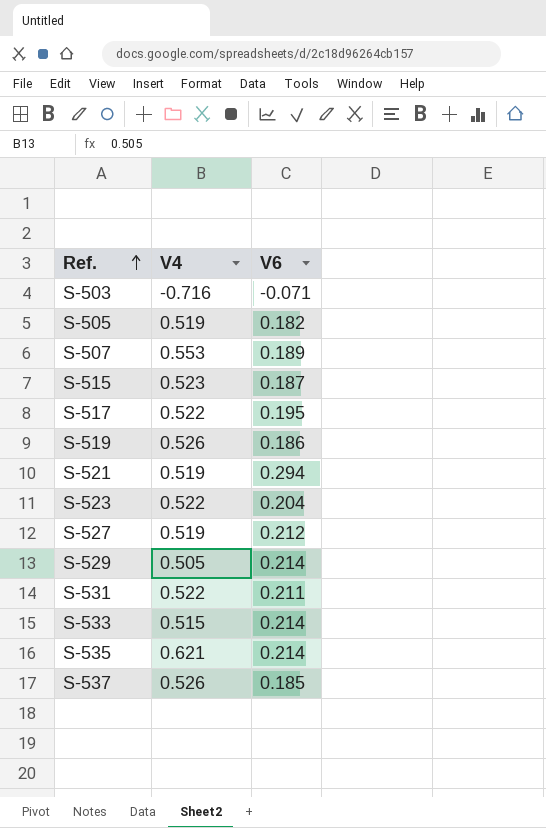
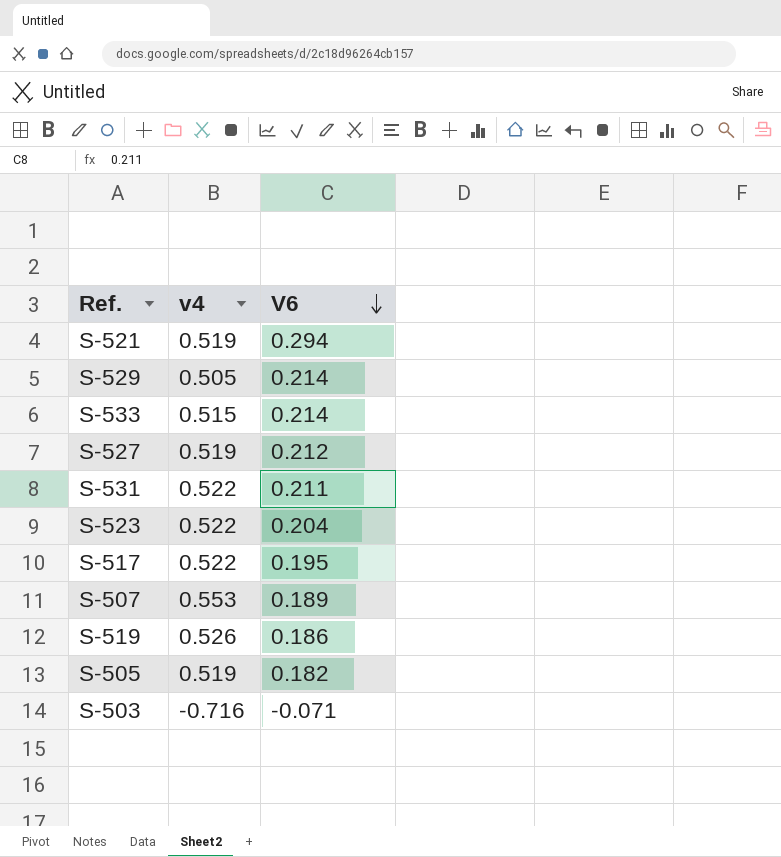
row order: Ref. ascending -> V6 descending
column name: V4 -> v4
row S-515: 0.523 | 0.187 -> none
row S-535: 0.621 | 0.214 -> none
row S-537: 0.526 | 0.185 -> none

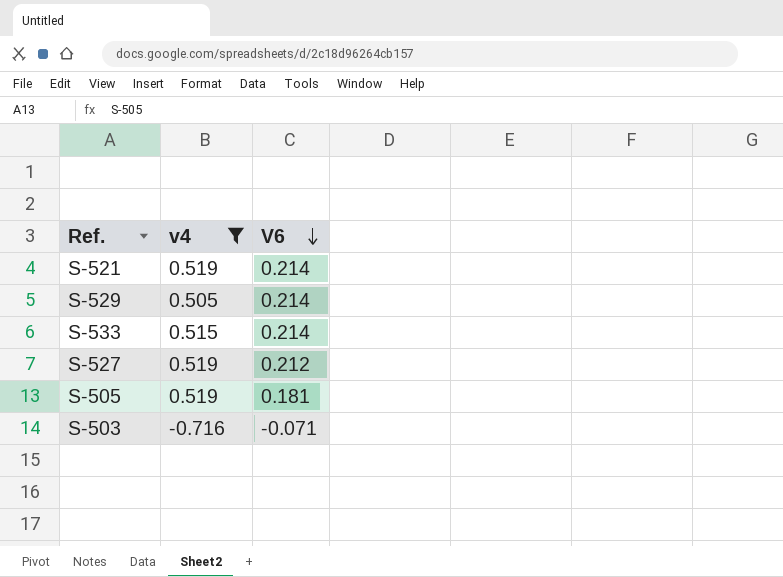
filter: none -> v4 <= 0.519
S-521 | V6: 0.294 -> 0.214
S-505 | V6: 0.182 -> 0.181

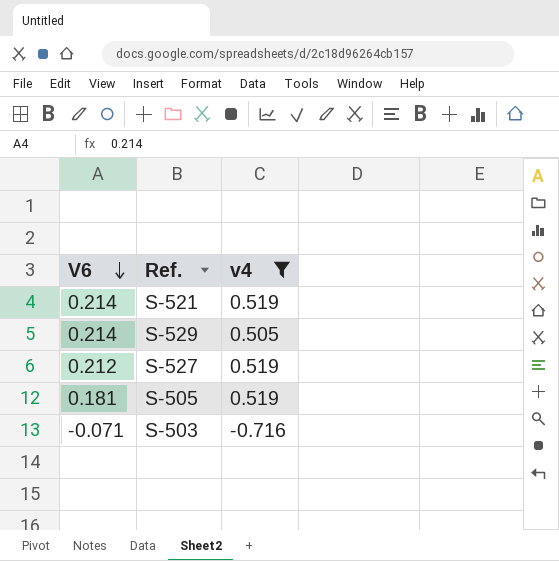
column V6 | position: 3 -> 1
row S-533: 0.515 | 0.214 -> none

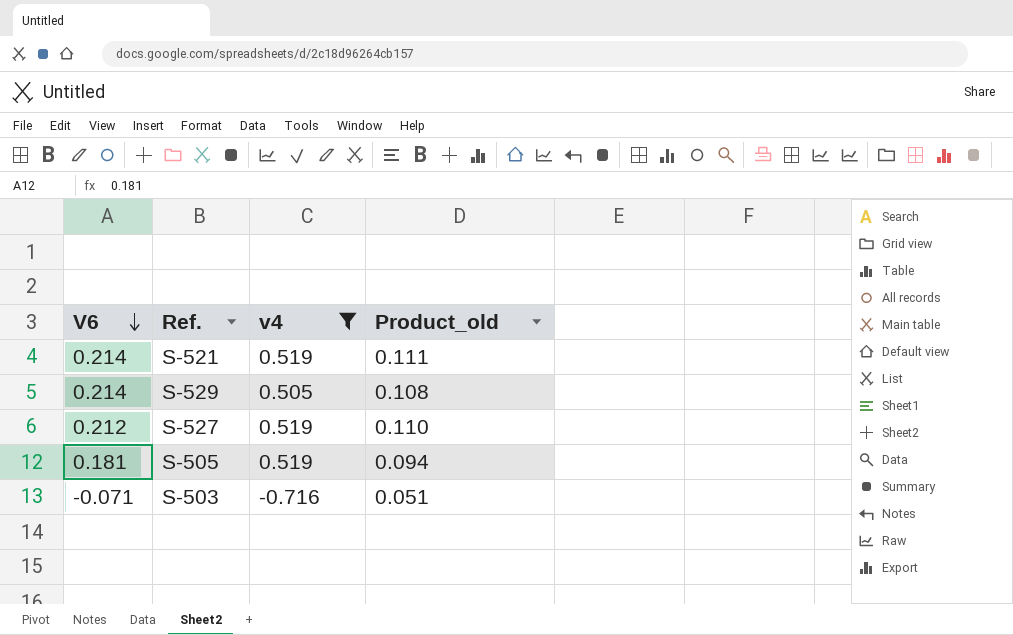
column Product_old | formula: none -> [V6] * [v4]

